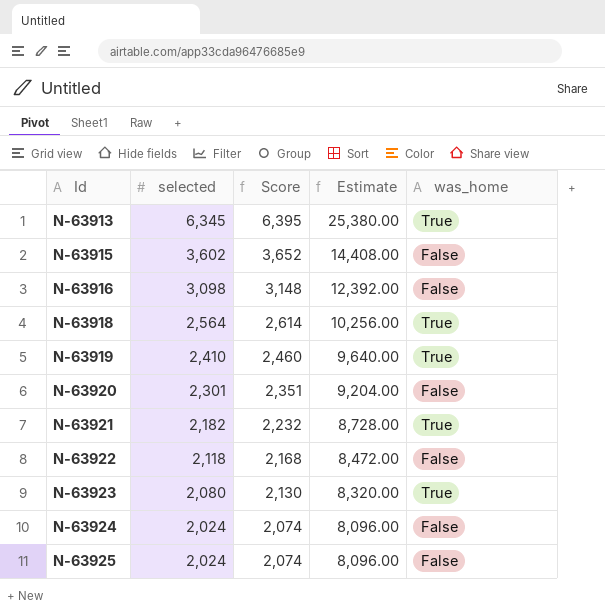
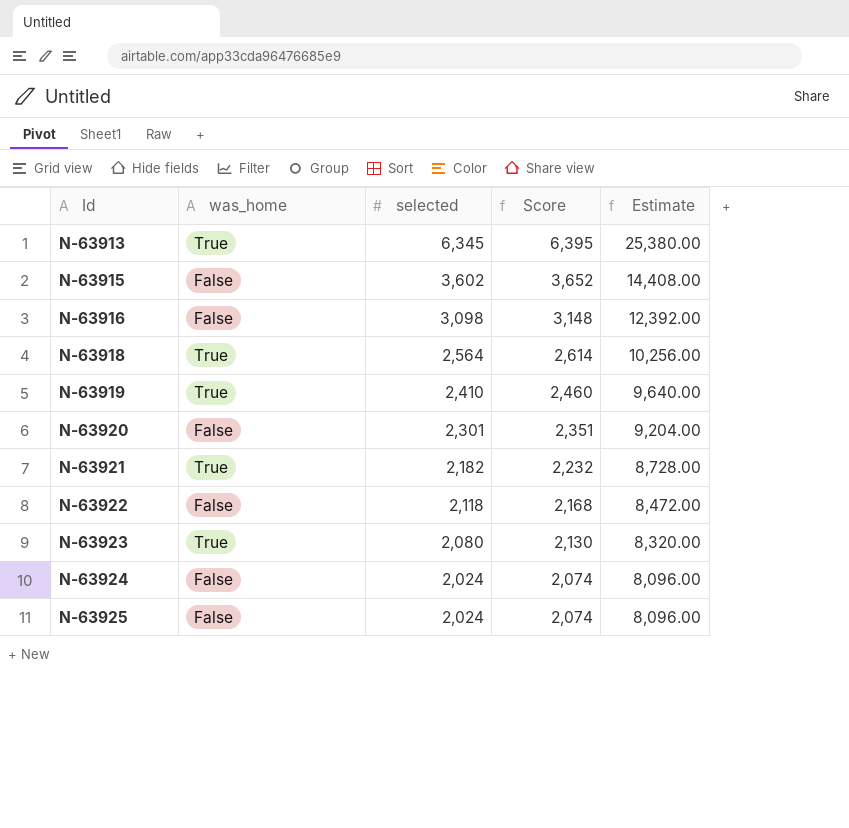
column was_home | position: 5 -> 2

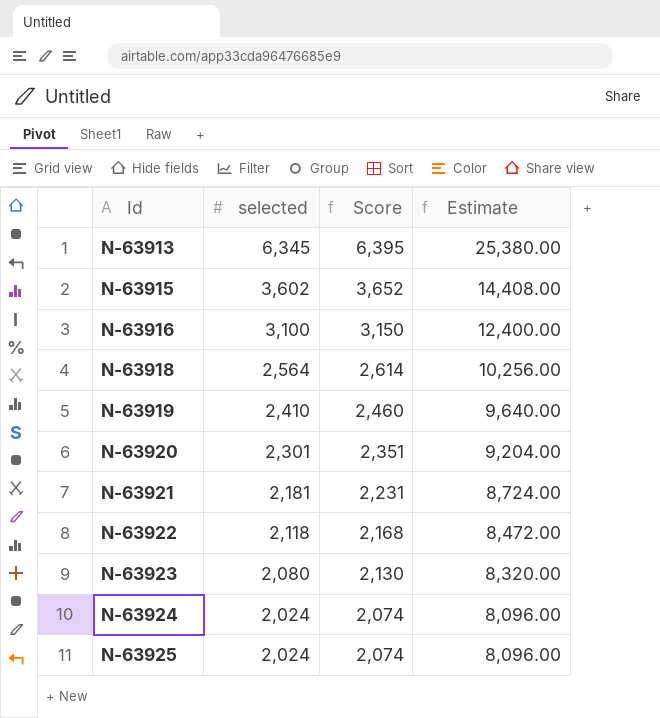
column was_home | position: 2 -> none
N-63916 | selected: 3,098 -> 3,100
N-63916 | Score: 3,148 -> 3,150
N-63916 | Estimate: 12,392.00 -> 12,400.00
N-63921 | selected: 2,182 -> 2,181
N-63921 | Score: 2,232 -> 2,231
N-63921 | Estimate: 8,728.00 -> 8,724.00

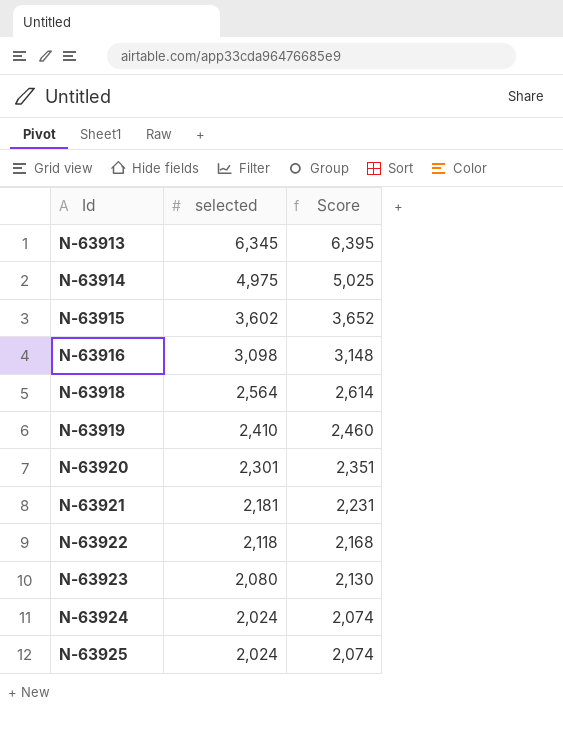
column Estimate | formula: [selected] * 4 -> none
row N-63914: none -> 4,975 | 5,025
N-63916 | selected: 3,100 -> 3,098
N-63916 | Score: 3,150 -> 3,148

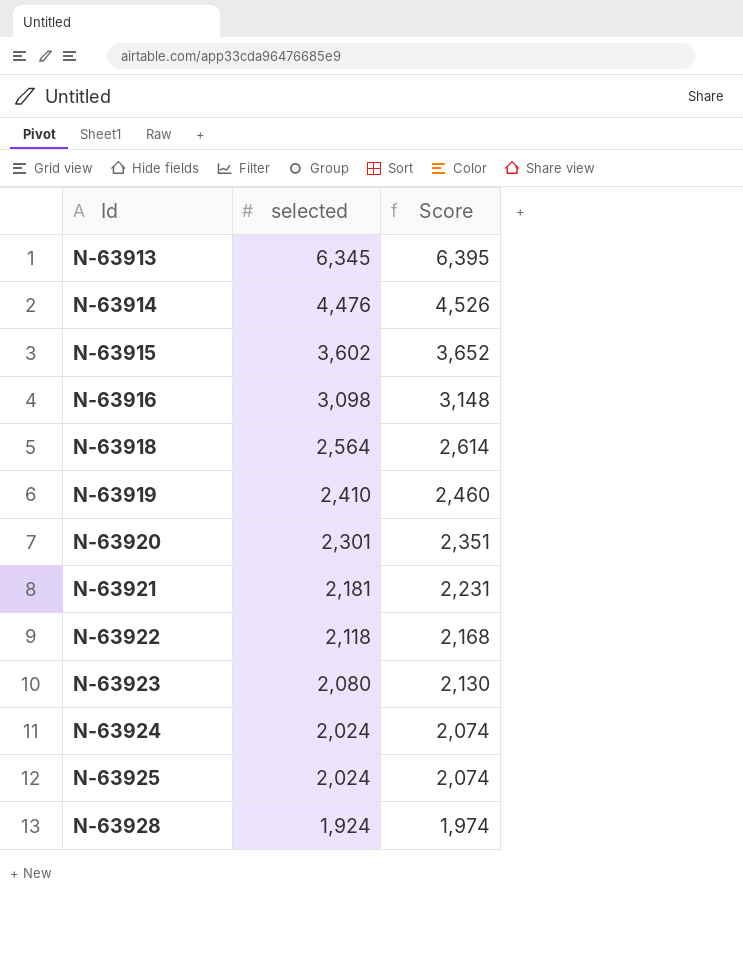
N-63914 | selected: 4,975 -> 4,476
N-63914 | Score: 5,025 -> 4,526
row N-63928: none -> 1,924 | 1,974

